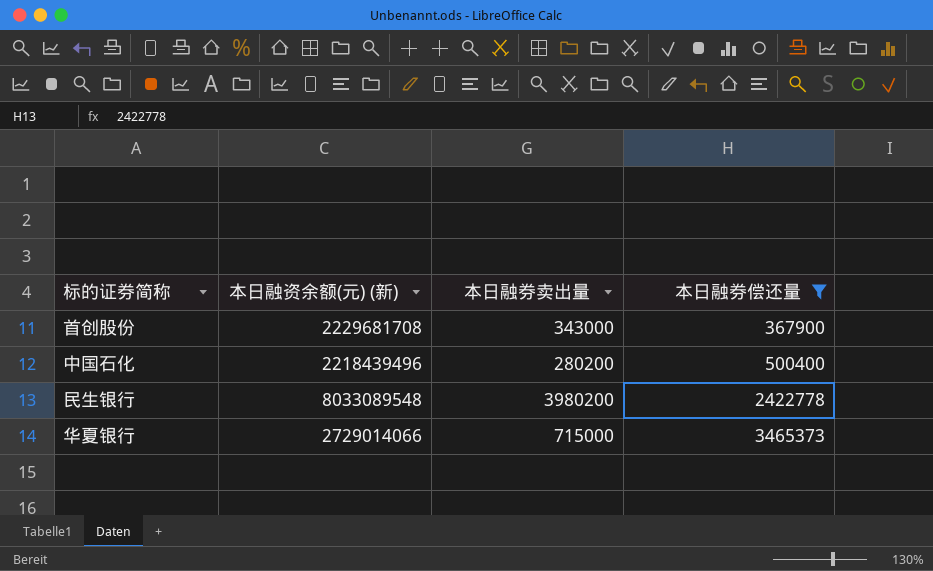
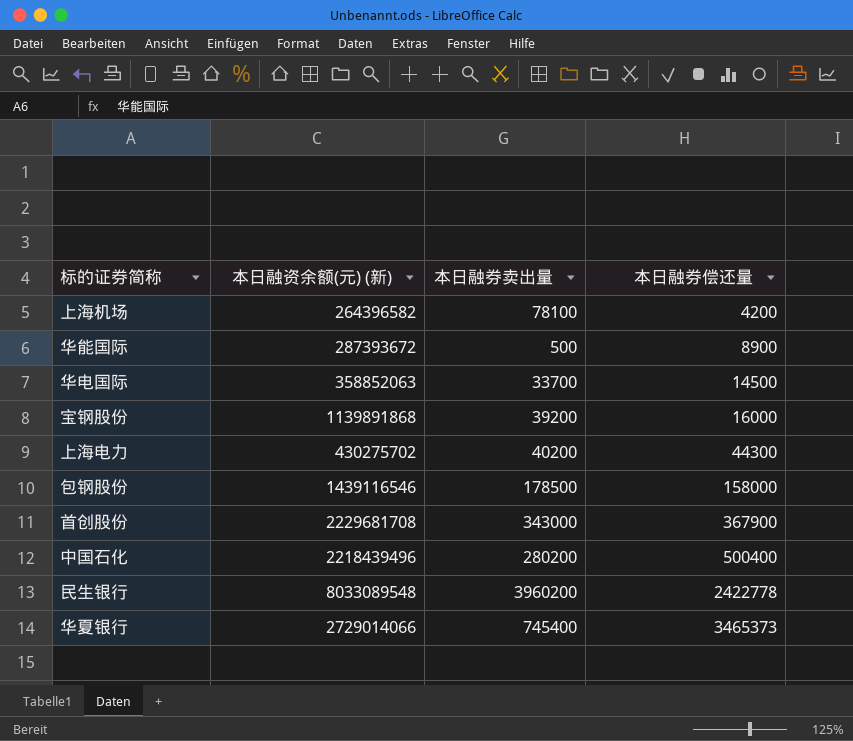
filter: 本日融券偿还量 >= 367900 -> none
民生银行 | 本日融券卖出量: 3980200 -> 3960200
华夏银行 | 本日融券卖出量: 715000 -> 745400

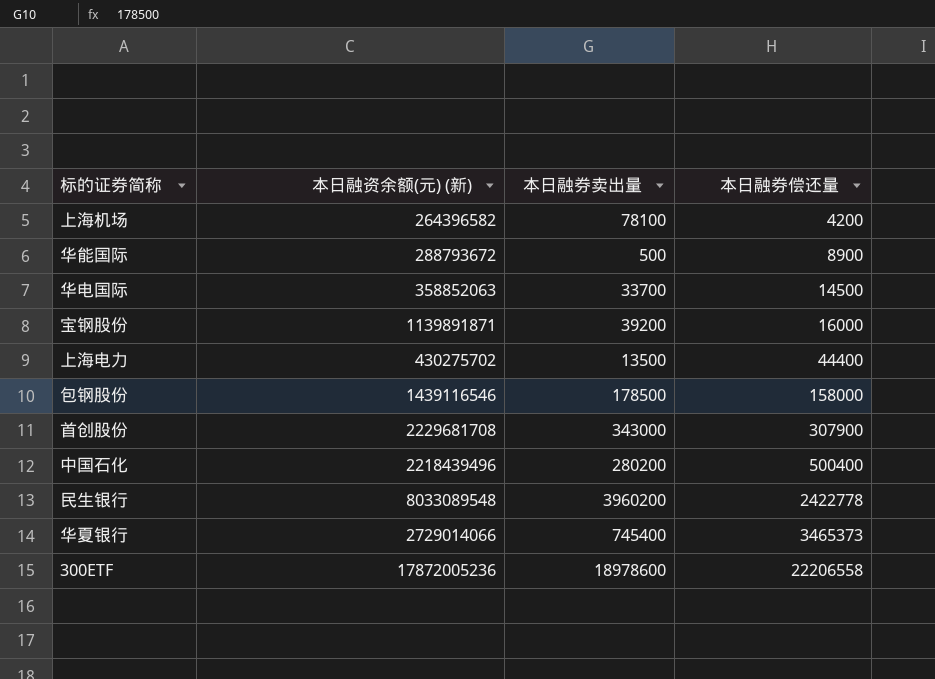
华能国际 | 本日融资余额(元) (新): 287393672 -> 288793672
宝钢股份 | 本日融资余额(元) (新): 1139891868 -> 1139891871
上海电力 | 本日融券卖出量: 40200 -> 13500
上海电力 | 本日融券偿还量: 44300 -> 44400
首创股份 | 本日融券偿还量: 367900 -> 307900
row 300ETF: none -> 17872005236 | 18978600 | 22206558

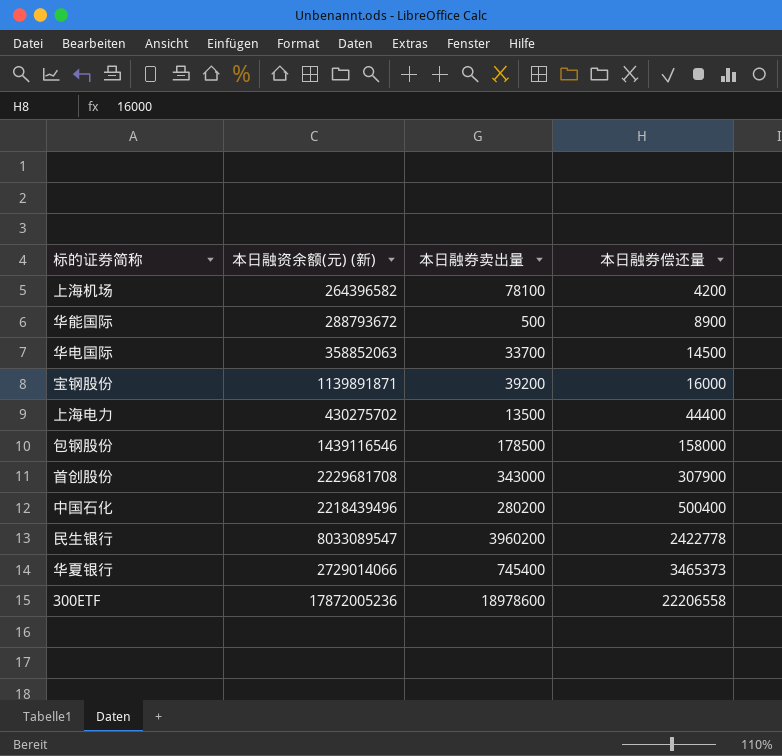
民生银行 | 本日融资余额(元) (新): 8033089548 -> 8033089547

